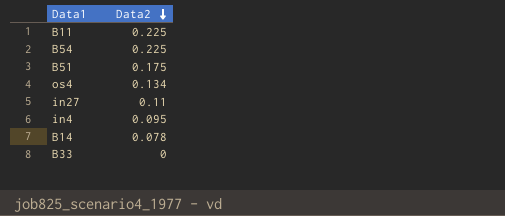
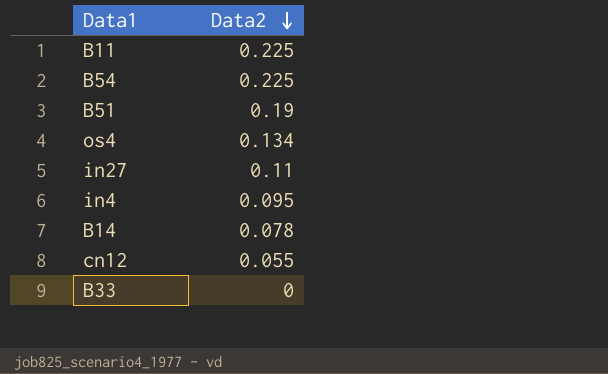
B51 | Data2: 0.175 -> 0.19
row cn12: none -> 0.055

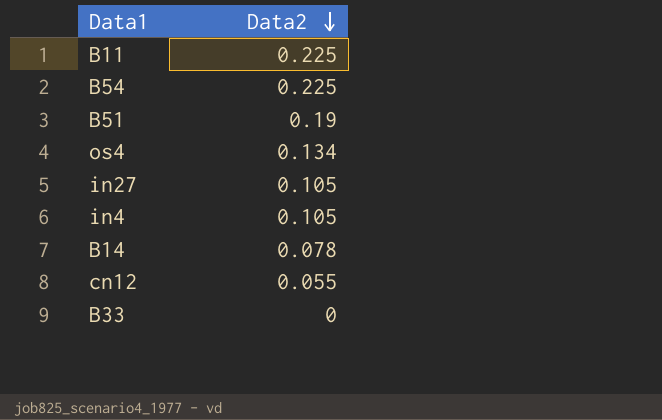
in27 | Data2: 0.11 -> 0.105
in4 | Data2: 0.095 -> 0.105

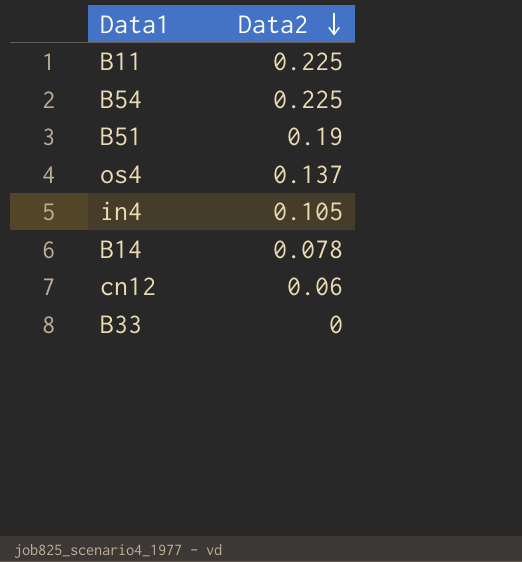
row in27: 0.105 -> none
os4 | Data2: 0.134 -> 0.137
cn12 | Data2: 0.055 -> 0.06

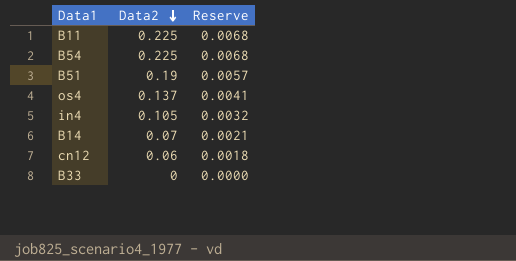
column Reserve | formula: none -> [Data2] * 0.03
B14 | Data2: 0.078 -> 0.07

